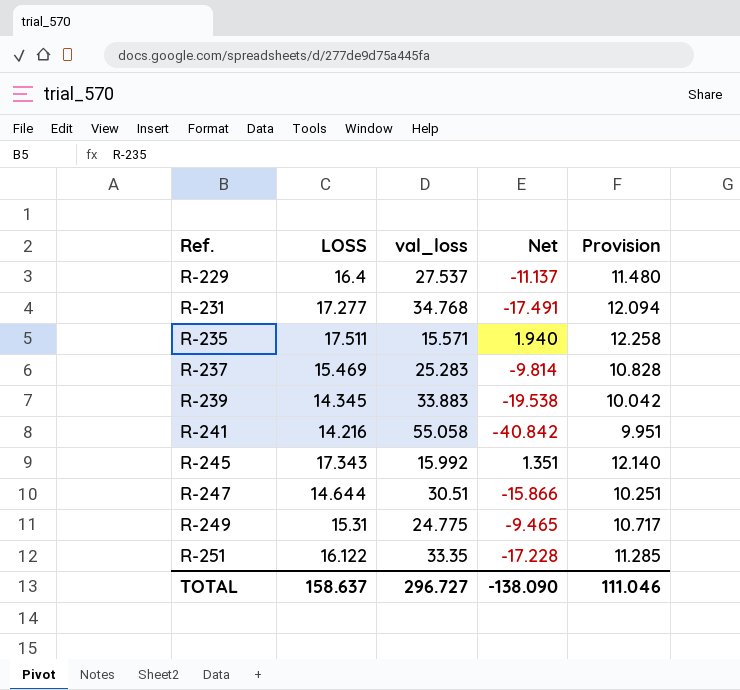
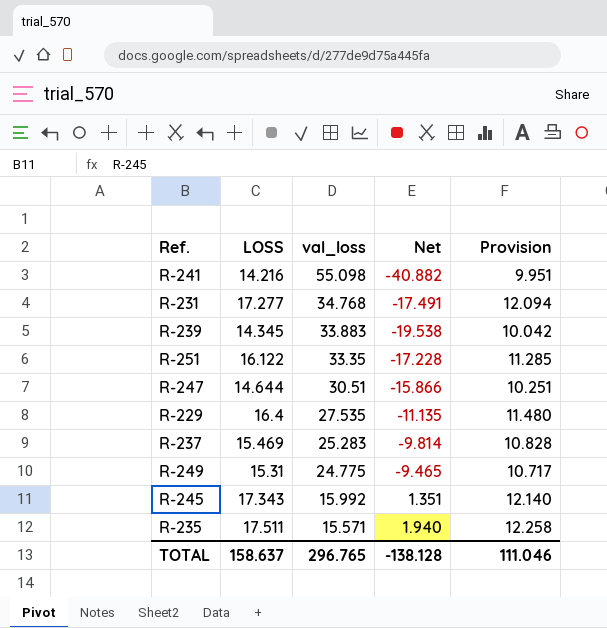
row order: Ref. ascending -> val_loss descending
R-241 | val_loss: 55.058 -> 55.098
R-241 | Net: -40.842 -> -40.882
R-229 | val_loss: 27.537 -> 27.535
R-229 | Net: -11.137 -> -11.135
TOTAL | val_loss: 296.727 -> 296.765
TOTAL | Net: -138.090 -> -138.128

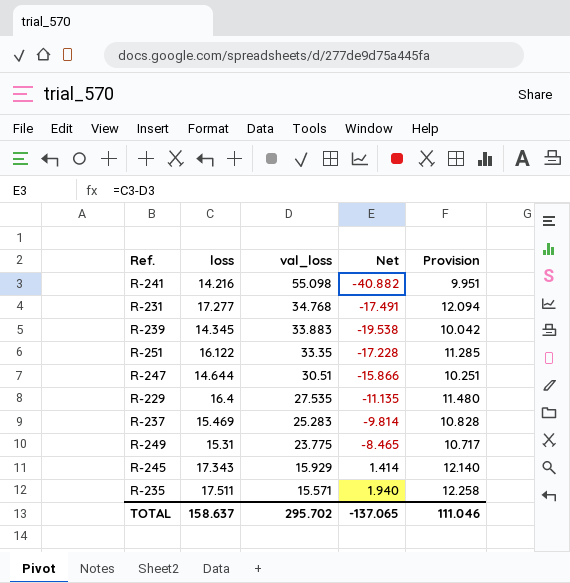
column name: LOSS -> loss
R-249 | val_loss: 24.775 -> 23.775
R-249 | Net: -9.465 -> -8.465
R-245 | val_loss: 15.992 -> 15.929
R-245 | Net: 1.351 -> 1.414
TOTAL | val_loss: 296.765 -> 295.702
TOTAL | Net: -138.128 -> -137.065

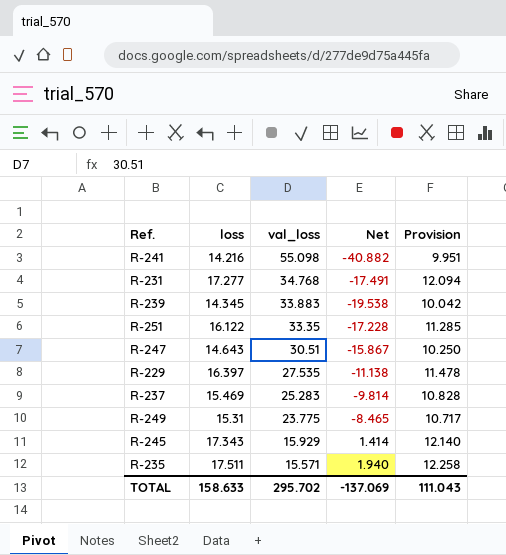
R-247 | loss: 14.644 -> 14.643
R-247 | Net: -15.866 -> -15.867
R-247 | Provision: 10.251 -> 10.250
R-229 | loss: 16.4 -> 16.397
R-229 | Net: -11.135 -> -11.138
R-229 | Provision: 11.480 -> 11.478
TOTAL | loss: 158.637 -> 158.633
TOTAL | Net: -137.065 -> -137.069
TOTAL | Provision: 111.046 -> 111.043

